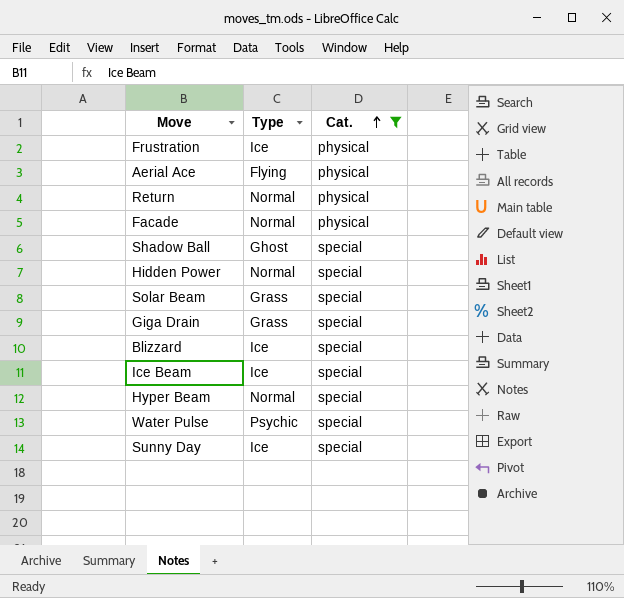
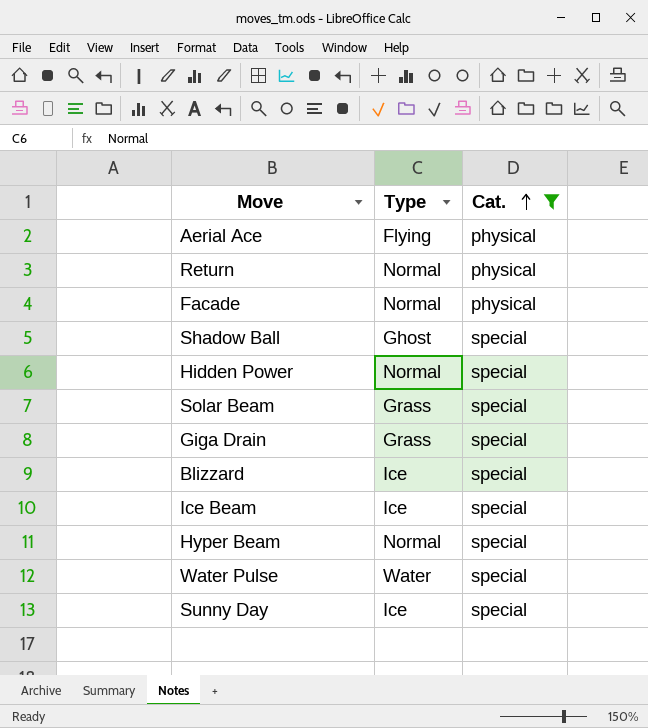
row Frustration: Ice | physical -> none
Water Pulse | Type: Psychic -> Water

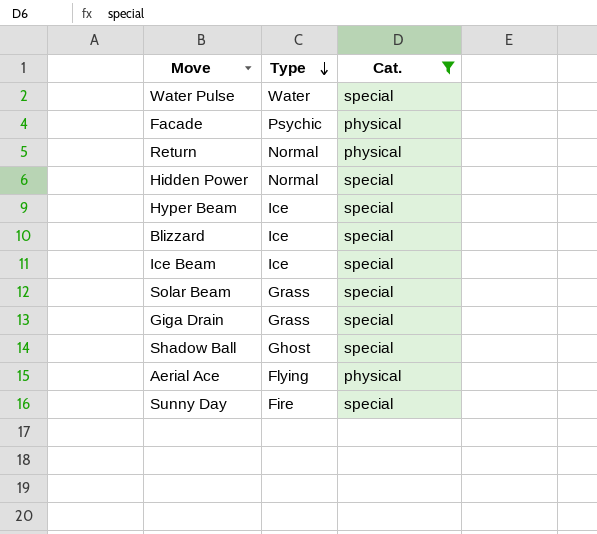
row order: Cat. ascending -> Type descending
Facade | Type: Normal -> Psychic
Hyper Beam | Type: Normal -> Ice
Sunny Day | Type: Ice -> Fire

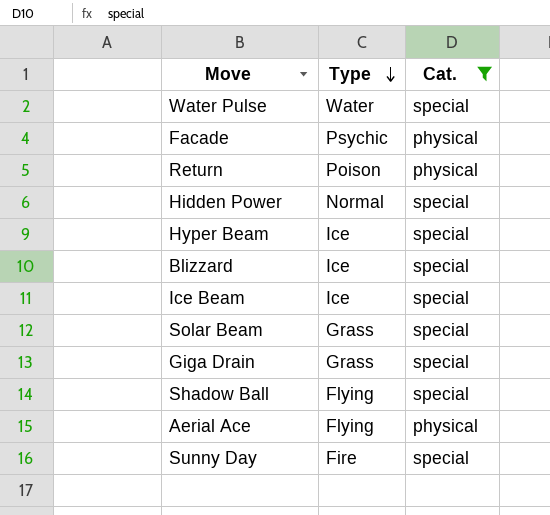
Return | Type: Normal -> Poison
Shadow Ball | Type: Ghost -> Flying

